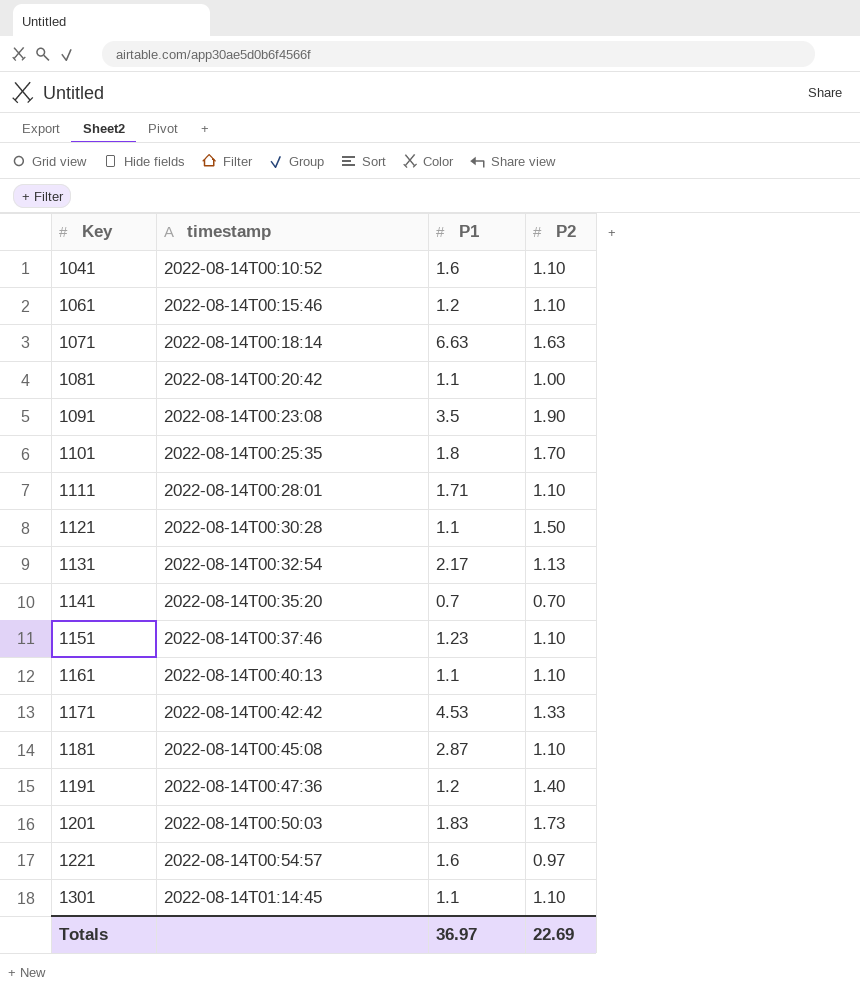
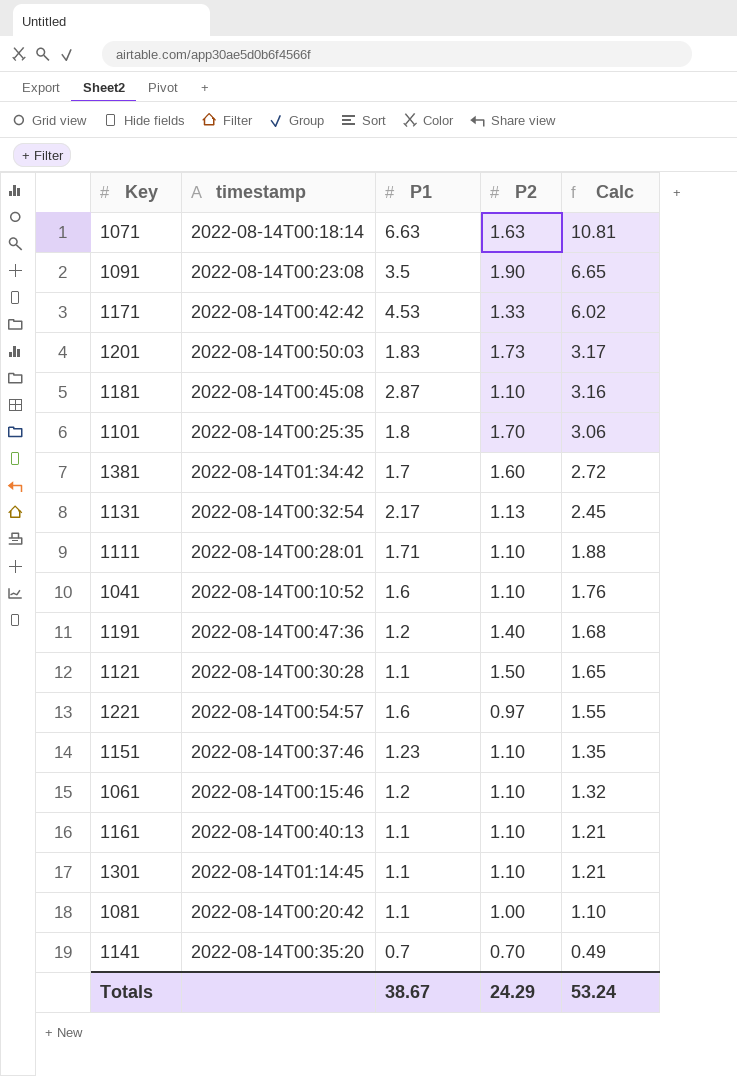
row order: Key ascending -> Calc descending
column Calc | formula: none -> [P1] * [P2]
row 1381: none -> 2022-08-14T01:34:42 | 1.7 | 1.60 | 2.72
Totals | P1: 36.97 -> 38.67
Totals | P2: 22.69 -> 24.29

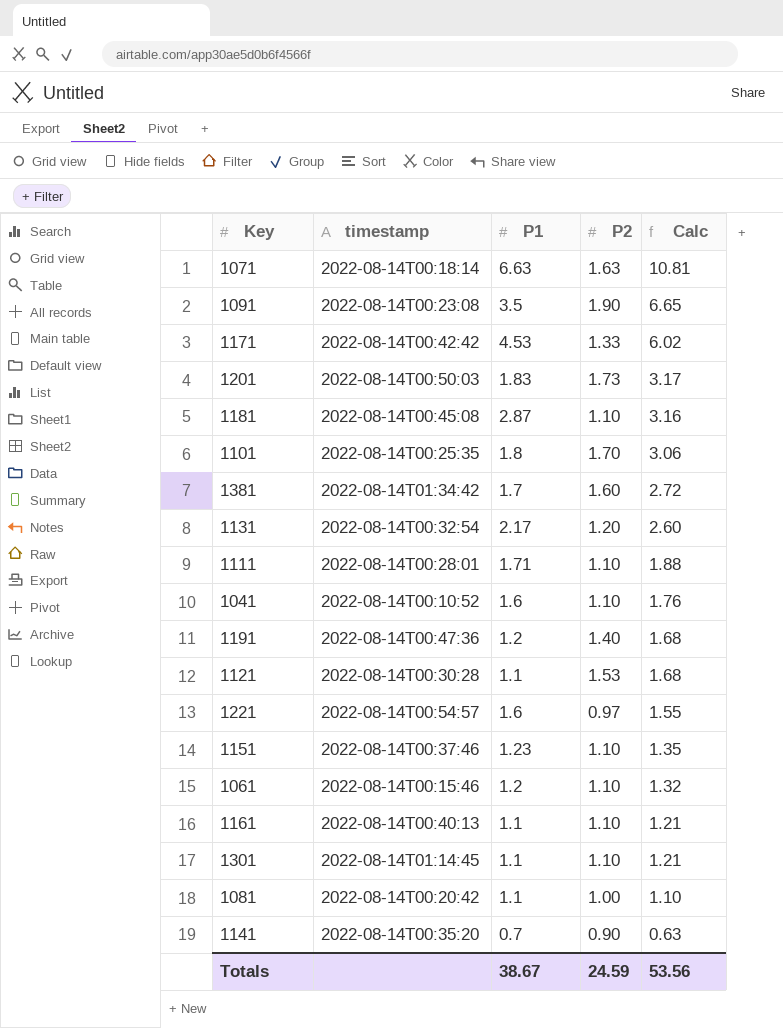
1131 | P2: 1.13 -> 1.20
1131 | Calc: 2.45 -> 2.60
1121 | P2: 1.50 -> 1.53
1121 | Calc: 1.65 -> 1.68
1141 | P2: 0.70 -> 0.90
1141 | Calc: 0.49 -> 0.63
Totals | P2: 24.29 -> 24.59
Totals | Calc: 53.24 -> 53.56

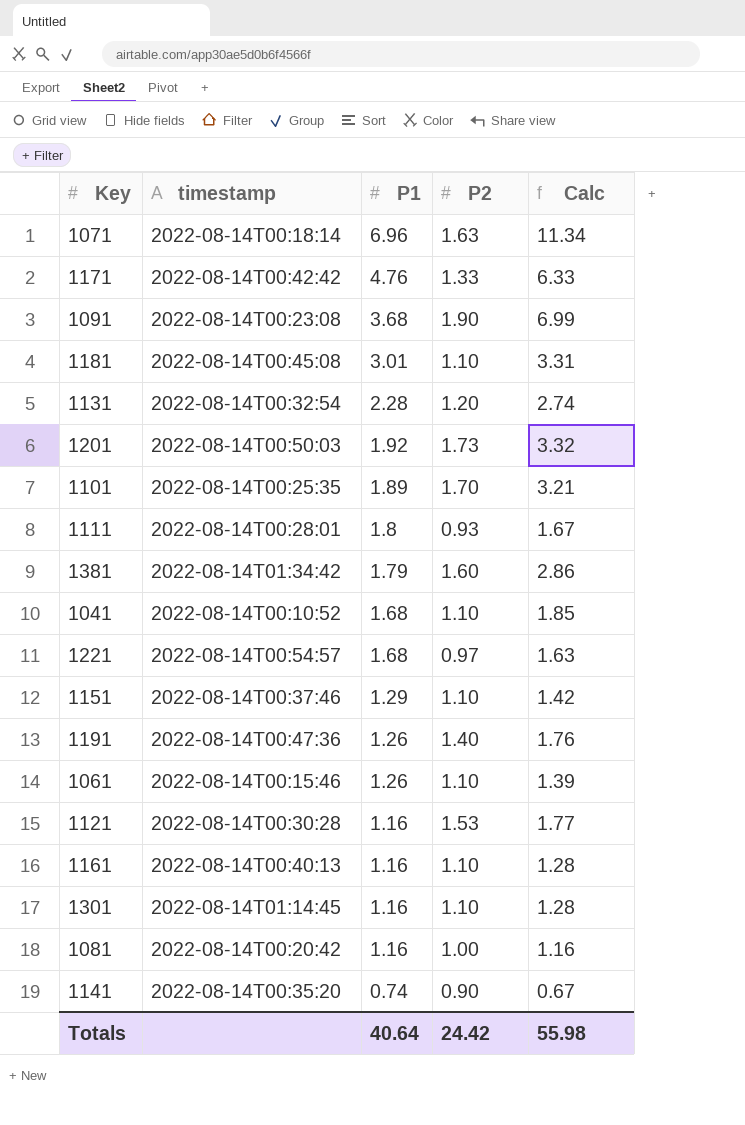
row order: Calc descending -> P1 descending
1071 | P1: 6.63 -> 6.96
1071 | Calc: 10.81 -> 11.34
1171 | P1: 4.53 -> 4.76
1171 | Calc: 6.02 -> 6.33
1091 | P1: 3.5 -> 3.68
1091 | Calc: 6.65 -> 6.99
1181 | P1: 2.87 -> 3.01
1181 | Calc: 3.16 -> 3.31
1131 | P1: 2.17 -> 2.28
1131 | Calc: 2.60 -> 2.74
1201 | P1: 1.83 -> 1.92
1201 | Calc: 3.17 -> 3.32
1101 | P1: 1.8 -> 1.89
1101 | Calc: 3.06 -> 3.21
1111 | P1: 1.71 -> 1.8
1111 | P2: 1.10 -> 0.93
1111 | Calc: 1.88 -> 1.67
1381 | P1: 1.7 -> 1.79
1381 | Calc: 2.72 -> 2.86
1041 | P1: 1.6 -> 1.68
1041 | Calc: 1.76 -> 1.85
1221 | P1: 1.6 -> 1.68
1221 | Calc: 1.55 -> 1.63
1151 | P1: 1.23 -> 1.29
1151 | Calc: 1.35 -> 1.42
1191 | P1: 1.2 -> 1.26
1191 | Calc: 1.68 -> 1.76
1061 | P1: 1.2 -> 1.26
1061 | Calc: 1.32 -> 1.39
1121 | P1: 1.1 -> 1.16
1121 | Calc: 1.68 -> 1.77
1161 | P1: 1.1 -> 1.16
1161 | Calc: 1.21 -> 1.28
1301 | P1: 1.1 -> 1.16
1301 | Calc: 1.21 -> 1.28
1081 | P1: 1.1 -> 1.16
1081 | Calc: 1.10 -> 1.16
1141 | P1: 0.7 -> 0.74
1141 | Calc: 0.63 -> 0.67
Totals | P1: 38.67 -> 40.64
Totals | P2: 24.59 -> 24.42
Totals | Calc: 53.56 -> 55.98

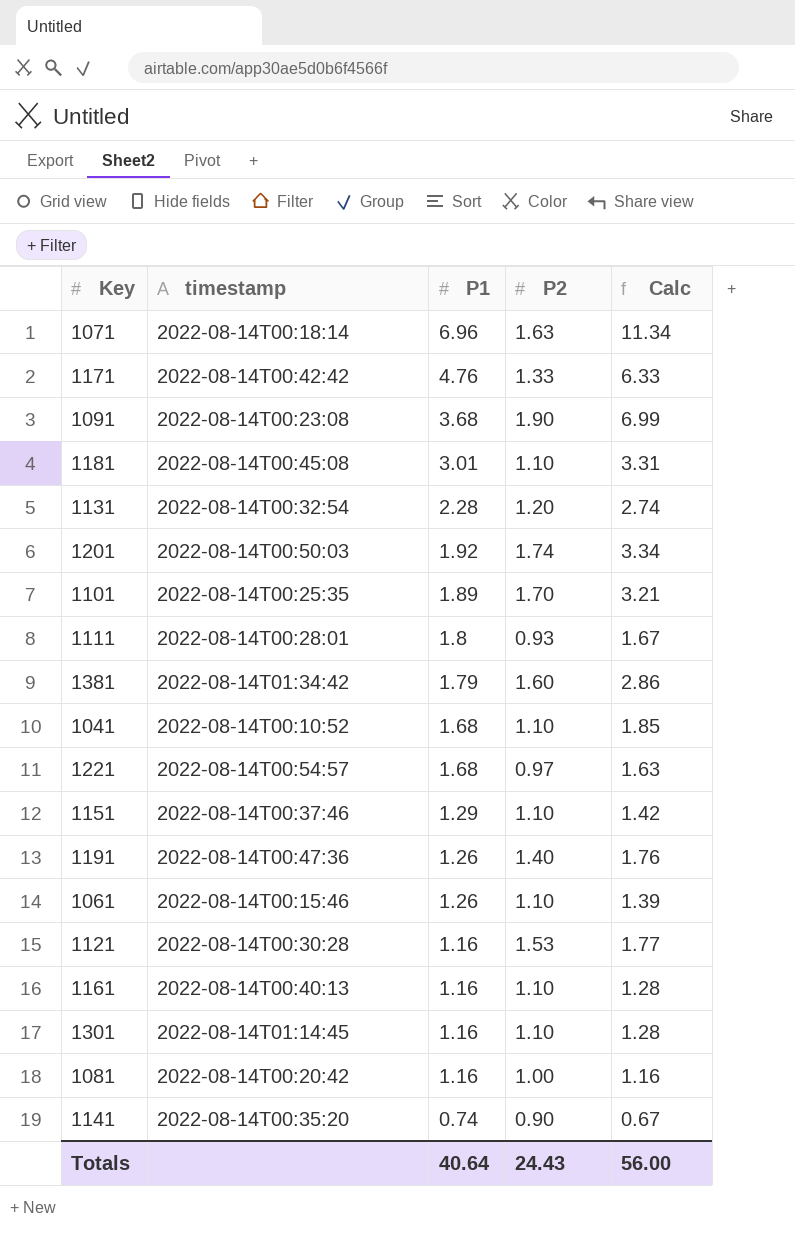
1201 | P2: 1.73 -> 1.74
1201 | Calc: 3.32 -> 3.34
Totals | P2: 24.42 -> 24.43
Totals | Calc: 55.98 -> 56.00

